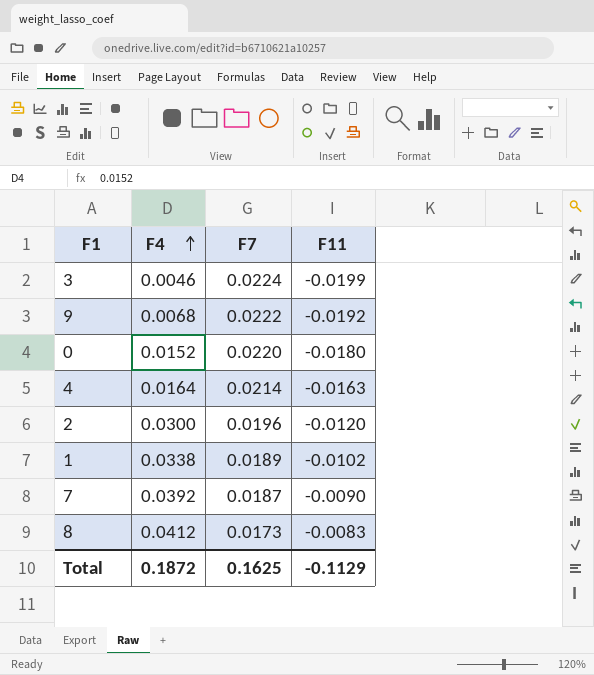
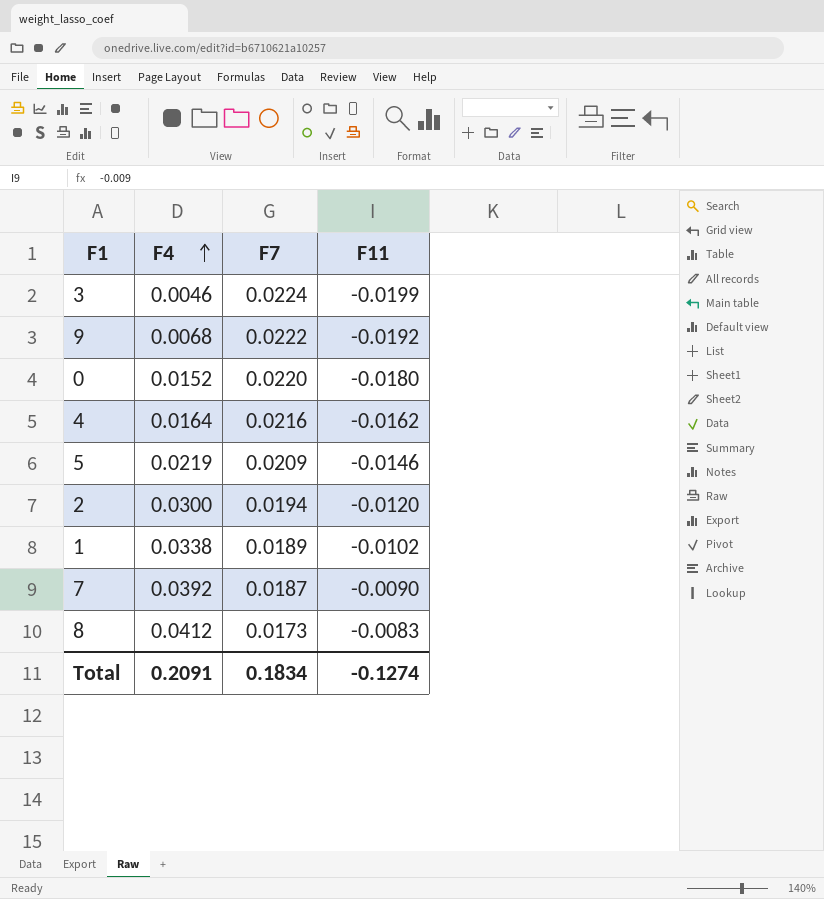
4 | F7: 0.0214 -> 0.0216
4 | F11: -0.0163 -> -0.0162
row 5: none -> 0.0219 | 0.0209 | -0.0146
2 | F7: 0.0196 -> 0.0194
Total | F4: 0.1872 -> 0.2091
Total | F7: 0.1625 -> 0.1834
Total | F11: -0.1129 -> -0.1274

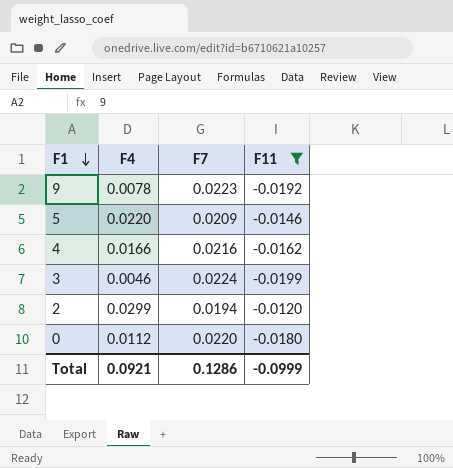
filter: none -> F11 <= -0.0120
row order: F4 ascending -> F1 descending
9 | F4: 0.0068 -> 0.0078
9 | F7: 0.0222 -> 0.0223
5 | F4: 0.0219 -> 0.0220
4 | F4: 0.0164 -> 0.0166
2 | F4: 0.0300 -> 0.0299
0 | F4: 0.0152 -> 0.0112
Total | F4: 0.2091 -> 0.0921
Total | F7: 0.1834 -> 0.1286
Total | F11: -0.1274 -> -0.0999

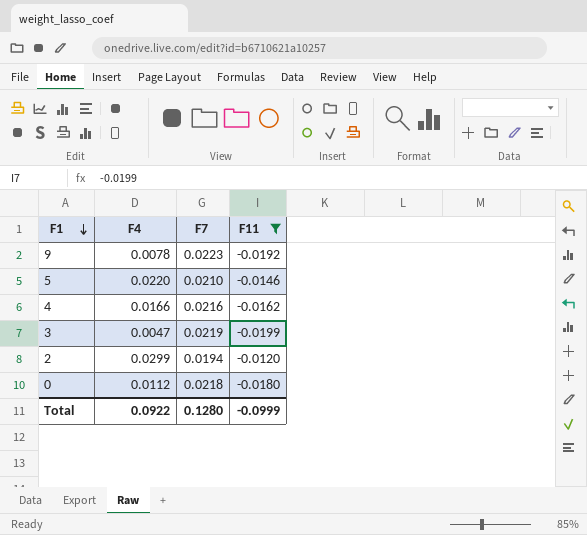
5 | F7: 0.0209 -> 0.0210
3 | F4: 0.0046 -> 0.0047
3 | F7: 0.0224 -> 0.0219
0 | F7: 0.0220 -> 0.0218
Total | F4: 0.0921 -> 0.0922
Total | F7: 0.1286 -> 0.1280

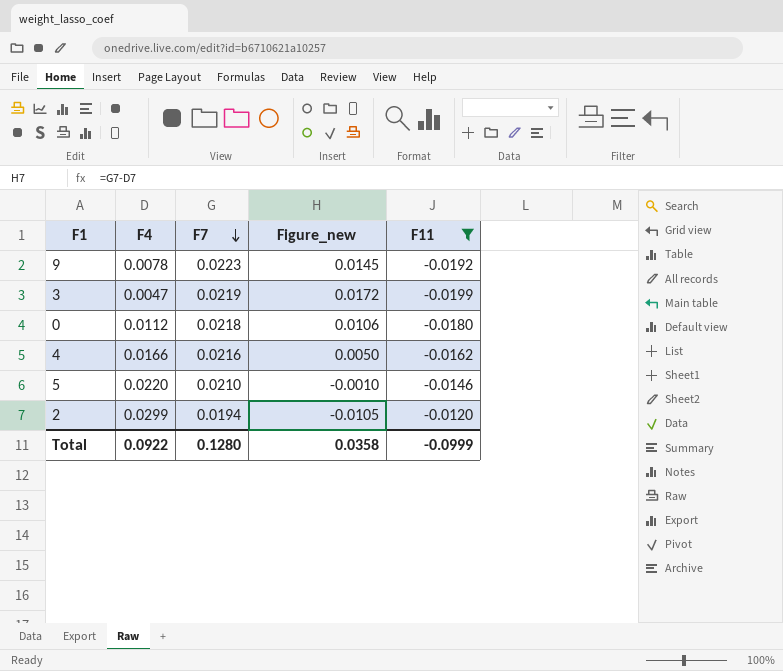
row order: F1 descending -> F7 descending
column Figure_new | formula: none -> [F7] - [F4]

